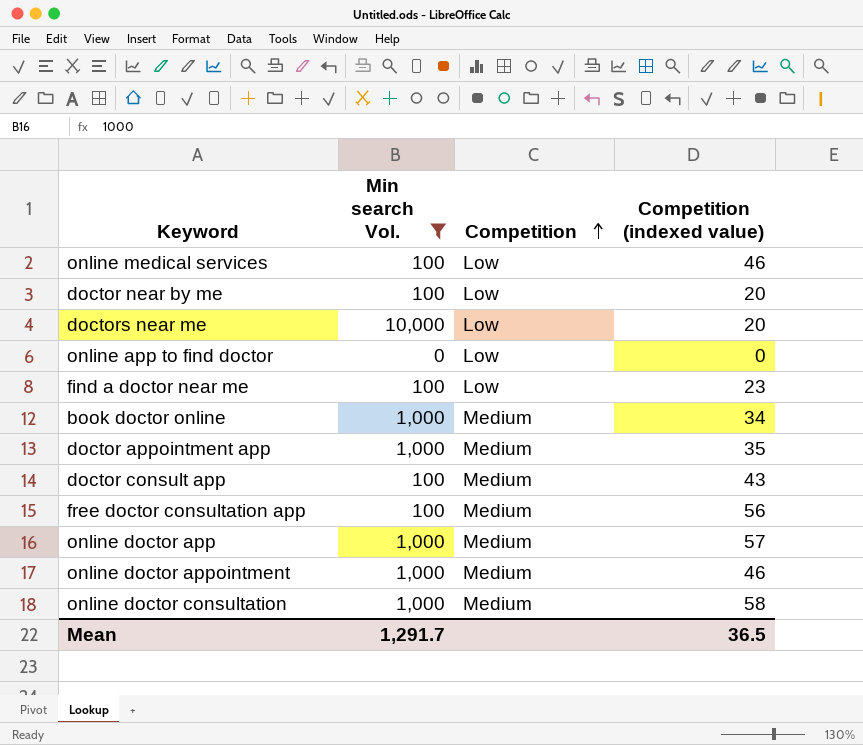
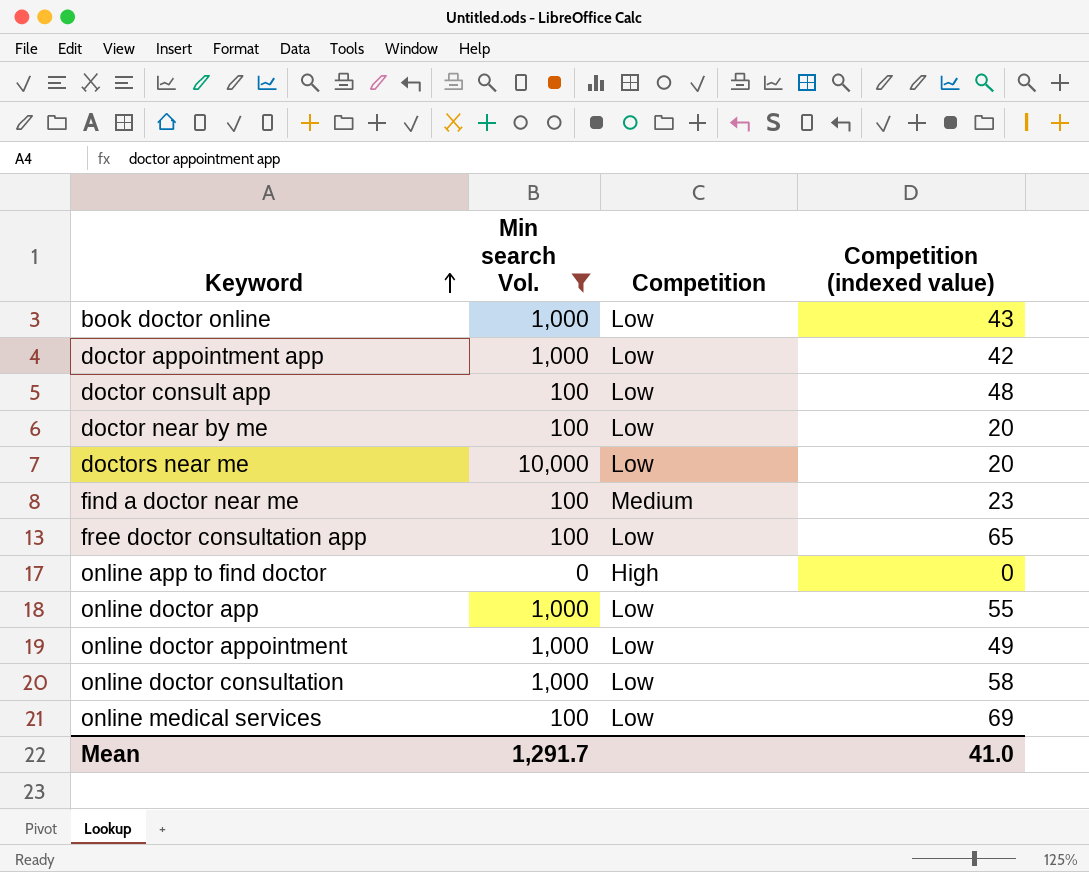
row order: Competition ascending -> Keyword ascending
book doctor online | Competition: Medium -> Low
book doctor online | Competition (indexed value): 34 -> 43
doctor appointment app | Competition: Medium -> Low
doctor appointment app | Competition (indexed value): 35 -> 42
doctor consult app | Competition: Medium -> Low
doctor consult app | Competition (indexed value): 43 -> 48
find a doctor near me | Competition: Low -> Medium
free doctor consultation app | Competition: Medium -> Low
free doctor consultation app | Competition (indexed value): 56 -> 65
online app to find doctor | Competition: Low -> High
online doctor app | Competition: Medium -> Low
online doctor app | Competition (indexed value): 57 -> 55
online doctor appointment | Competition: Medium -> Low
online doctor appointment | Competition (indexed value): 46 -> 49
online doctor consultation | Competition: Medium -> Low
online medical services | Competition (indexed value): 46 -> 69
Mean | Competition (indexed value): 36.5 -> 41.0

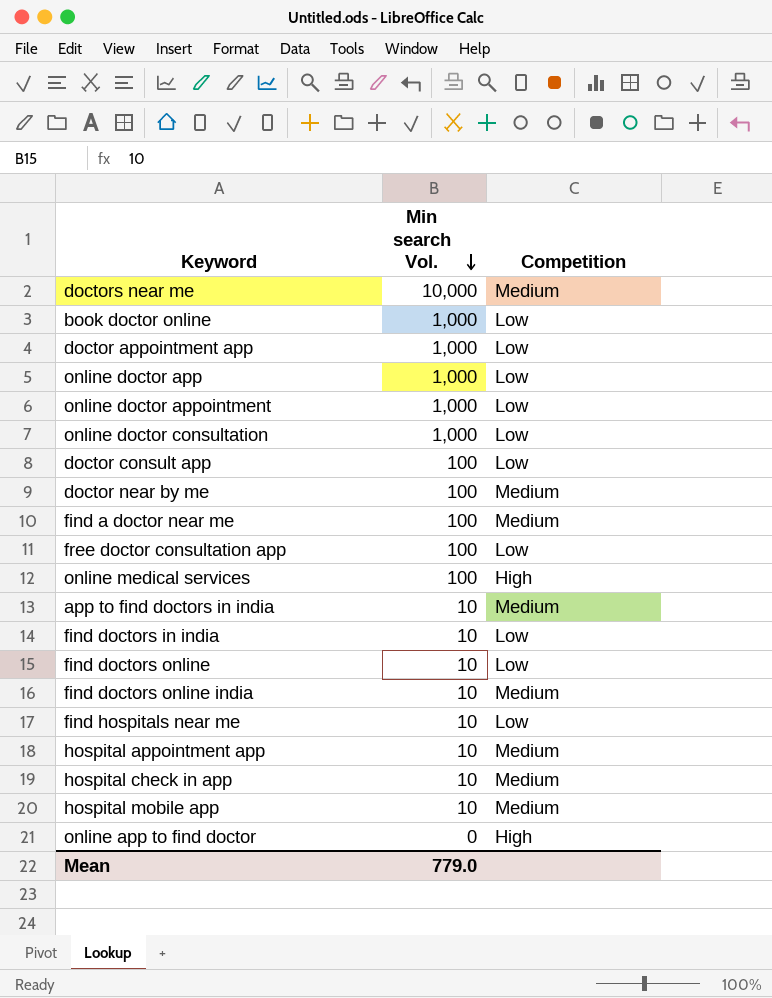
filter: Min search Vol. != 10 -> none
row order: Keyword ascending -> Min search Vol. descending
column Competition (indexed value) | position: 4 -> none
doctors near me | Competition: Low -> Medium
doctor near by me | Competition: Low -> Medium
online medical services | Competition: Low -> High
Mean | Min search Vol.: 1,291.7 -> 779.0

